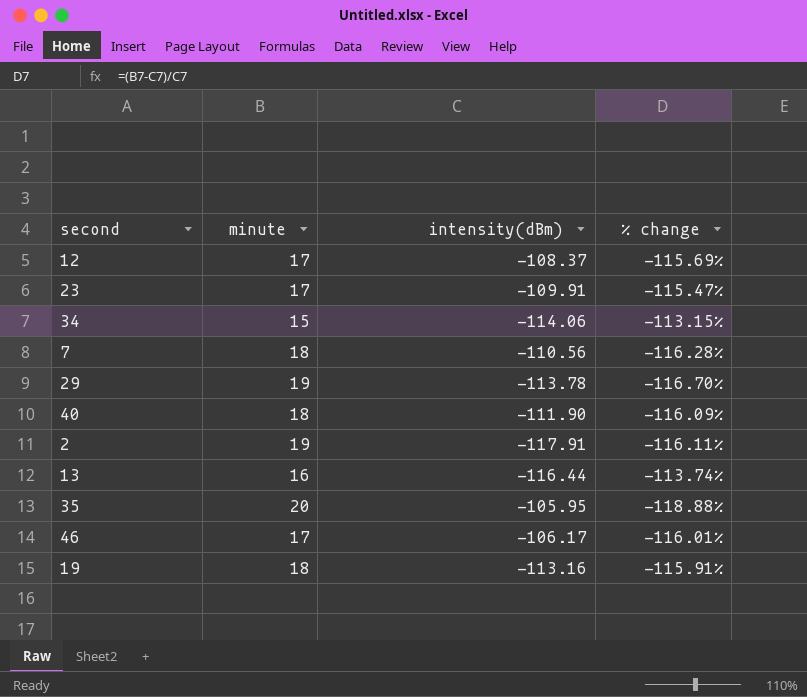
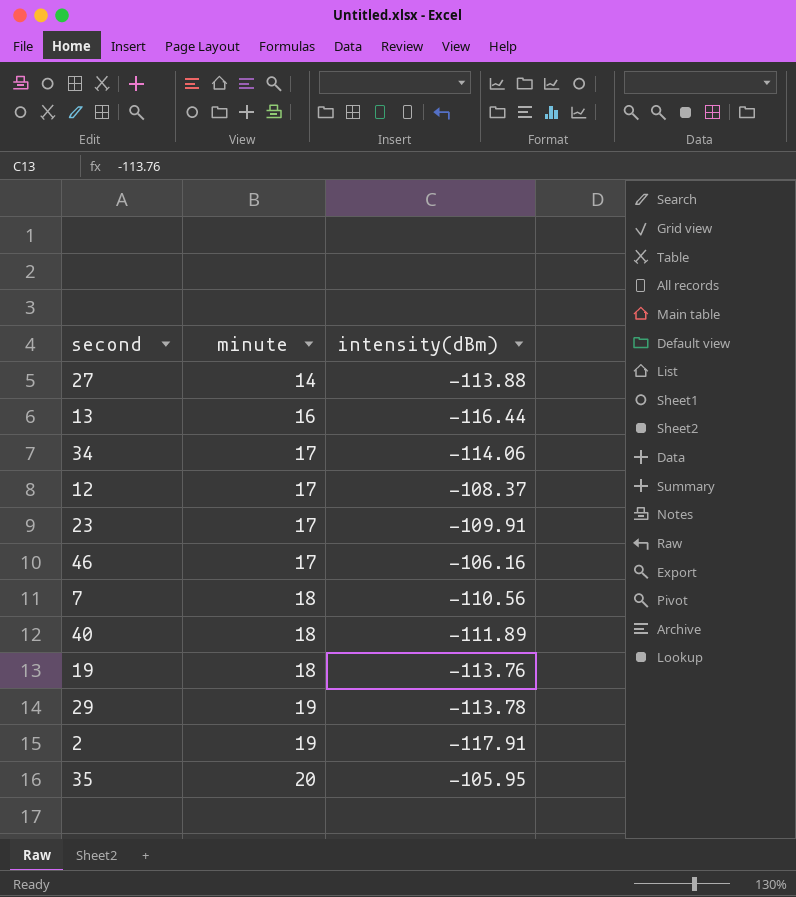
row order: none -> minute ascending
column % change | formula: ([minute] - [intensity(dBm)]) / [intensity(dBm)] -> none
row 27: none -> 14 | -113.88
34 | minute: 15 -> 17
46 | intensity(dBm): -106.17 -> -106.16
40 | intensity(dBm): -111.90 -> -111.89
19 | intensity(dBm): -113.16 -> -113.76

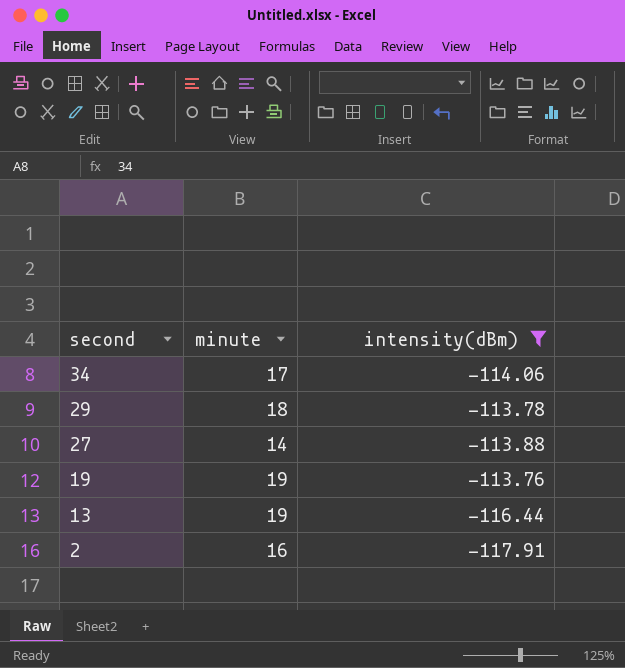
filter: none -> intensity(dBm) <= -113.76
row order: minute ascending -> second descending
29 | minute: 19 -> 18
19 | minute: 18 -> 19
13 | minute: 16 -> 19
2 | minute: 19 -> 16

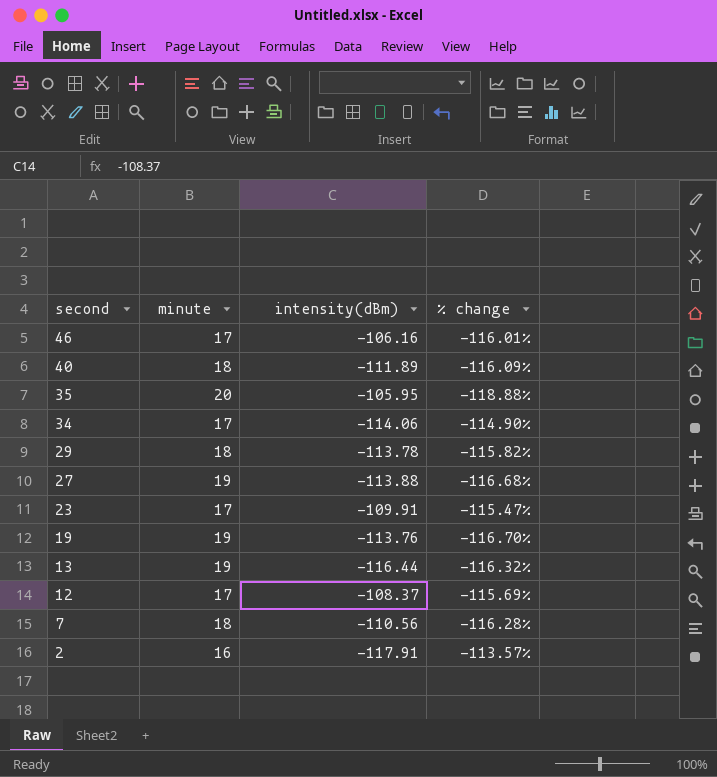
filter: intensity(dBm) <= -113.76 -> none
column % change | formula: none -> ([minute] - [intensity(dBm)]) / [intensity(dBm)]
27 | minute: 14 -> 19

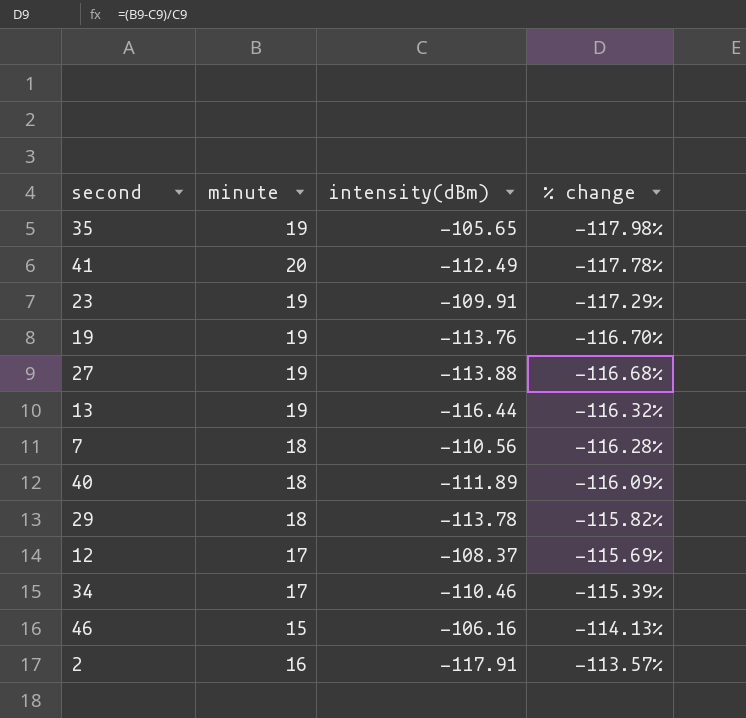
row order: second descending -> % change ascending
35 | minute: 20 -> 19
35 | intensity(dBm): -105.95 -> -105.65
35 | % change: -118.88% -> -117.98%
row 41: none -> 20 | -112.49 | -117.78%
23 | minute: 17 -> 19
23 | % change: -115.47% -> -117.29%
34 | intensity(dBm): -114.06 -> -110.46
34 | % change: -114.90% -> -115.39%
46 | minute: 17 -> 15
46 | % change: -116.01% -> -114.13%

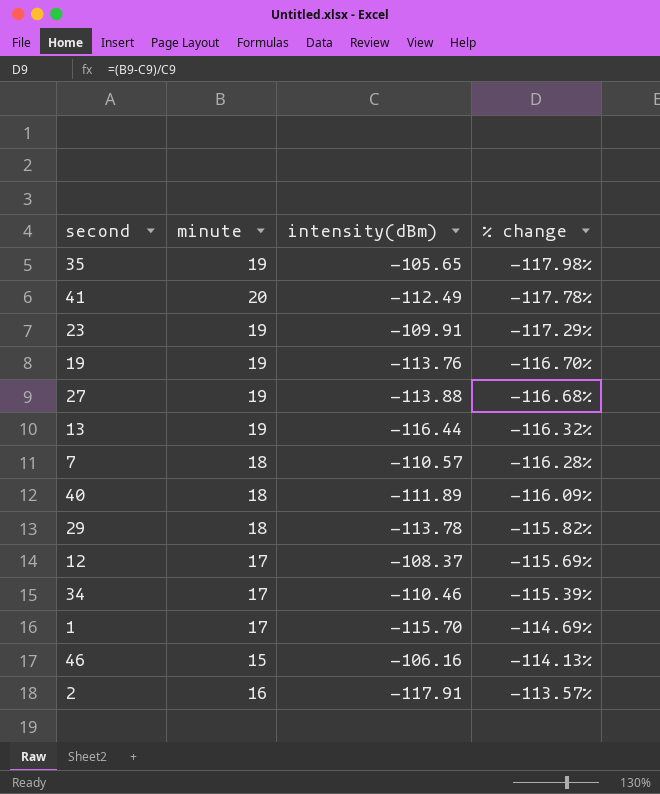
7 | intensity(dBm): -110.56 -> -110.57
row 1: none -> 17 | -115.70 | -114.69%

